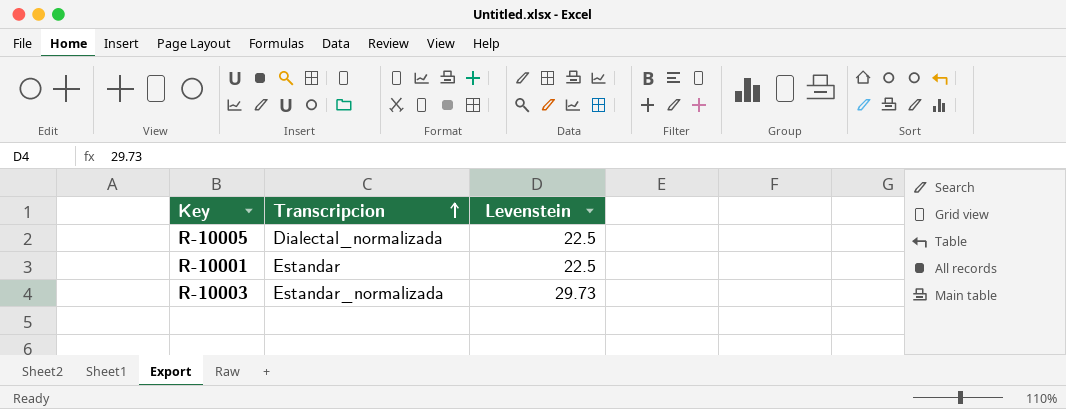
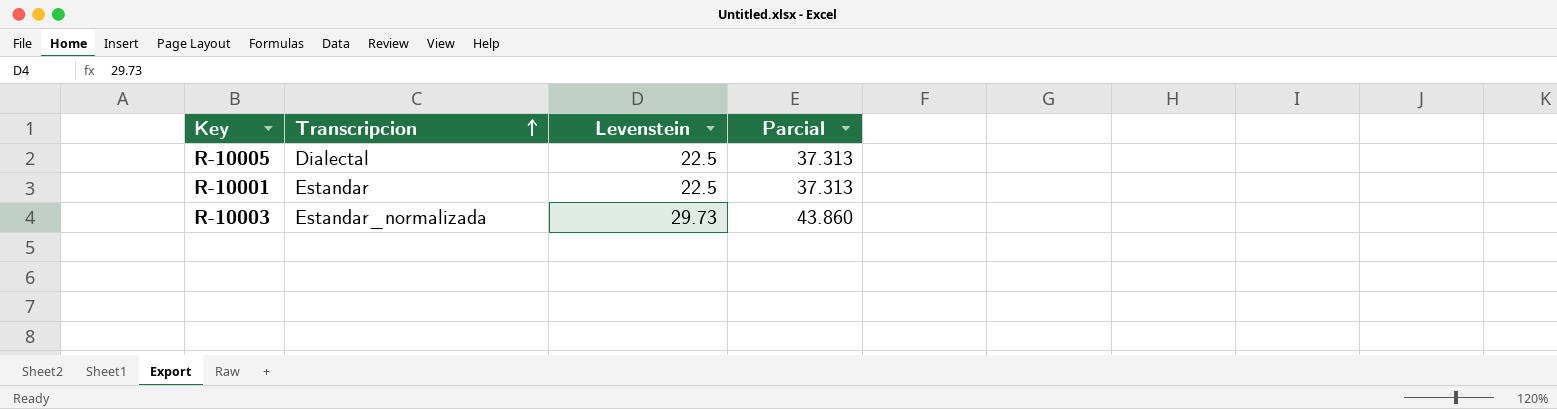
column Parcial | position: none -> 4
R-10005 | Transcripcion: Dialectal_normalizada -> Dialectal

